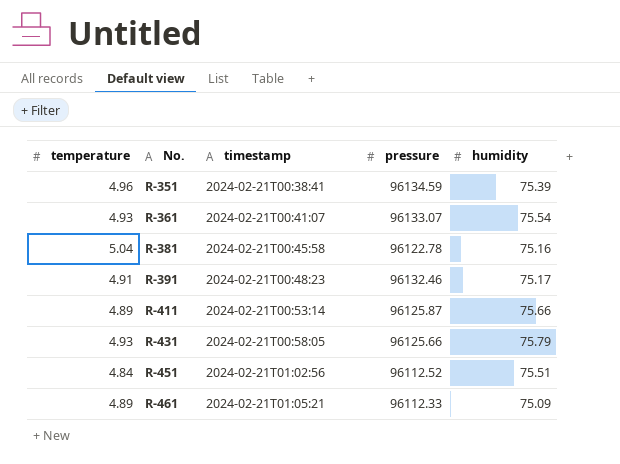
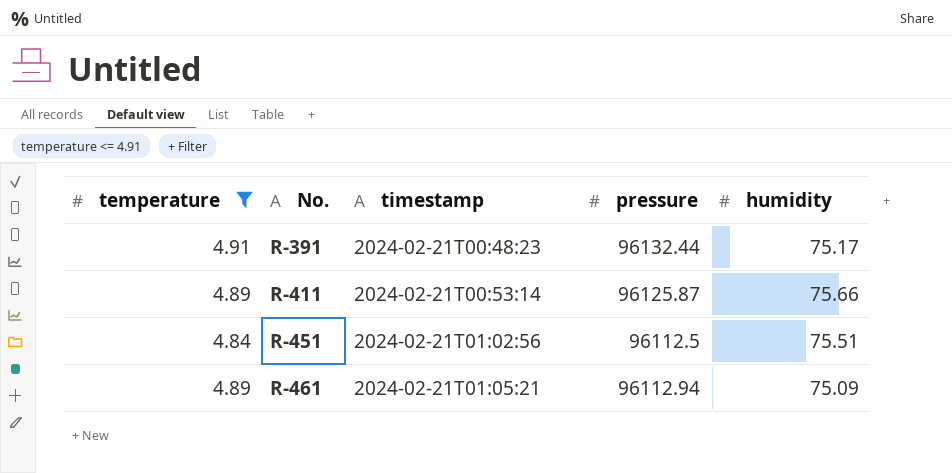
filter: none -> temperature <= 4.91
R-391 | pressure: 96132.46 -> 96132.44
R-451 | pressure: 96112.52 -> 96112.5
R-461 | pressure: 96112.33 -> 96112.94

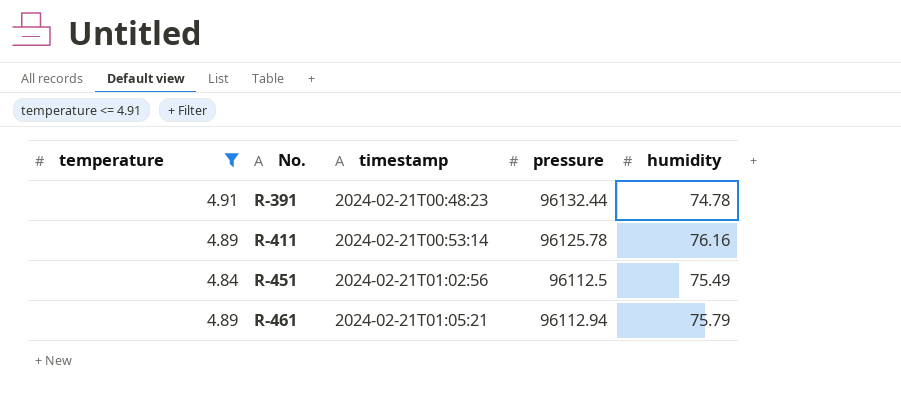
R-391 | humidity: 75.17 -> 74.78
R-411 | pressure: 96125.87 -> 96125.78
R-411 | humidity: 75.66 -> 76.16
R-451 | humidity: 75.51 -> 75.49
R-461 | humidity: 75.09 -> 75.79

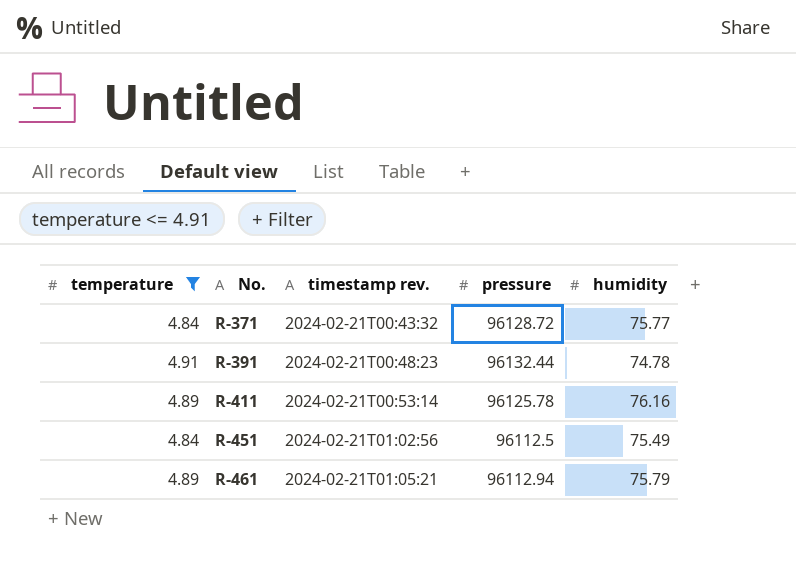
column name: timestamp -> timestamp rev.
row R-371: none -> 4.84 | 2024-02-21T00:43:32 | 96128.72 | 75.77

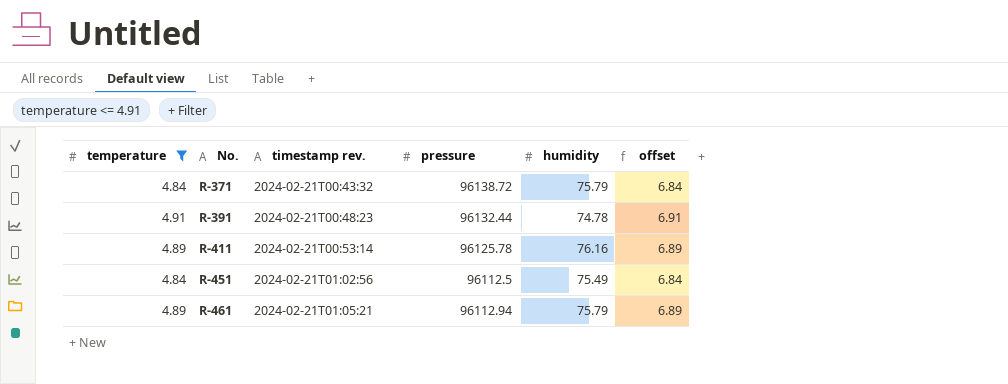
column offset | formula: none -> [temperature] + 2
R-371 | pressure: 96128.72 -> 96138.72
R-371 | humidity: 75.77 -> 75.79

